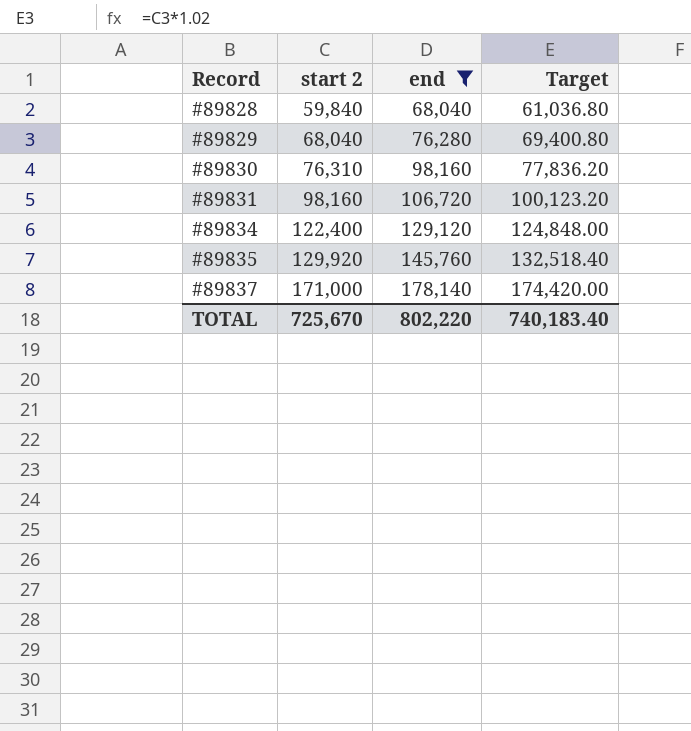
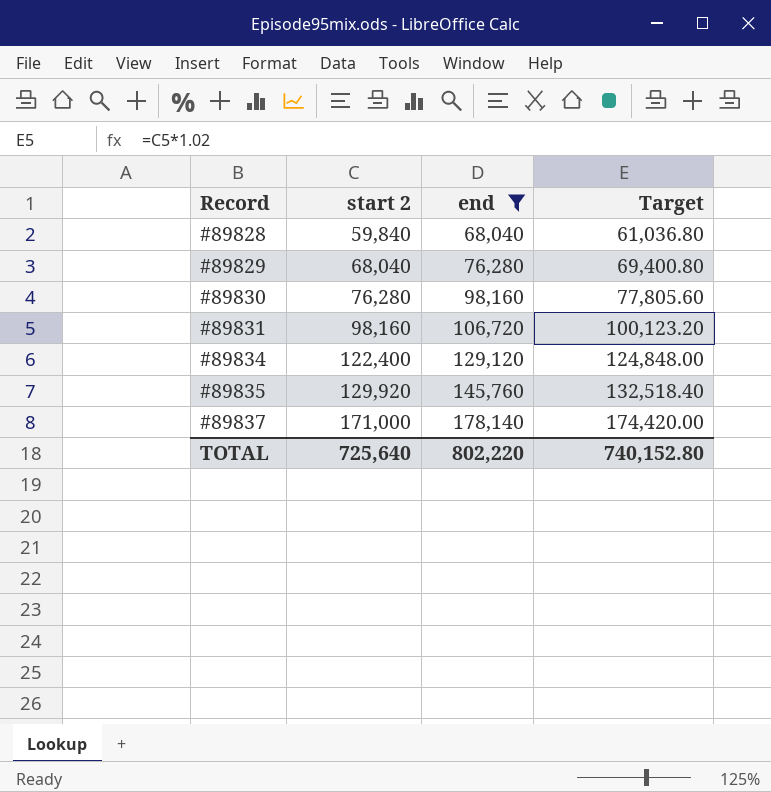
#89830 | start 2: 76,310 -> 76,280
#89830 | Target: 77,836.20 -> 77,805.60
TOTAL | start 2: 725,670 -> 725,640
TOTAL | Target: 740,183.40 -> 740,152.80

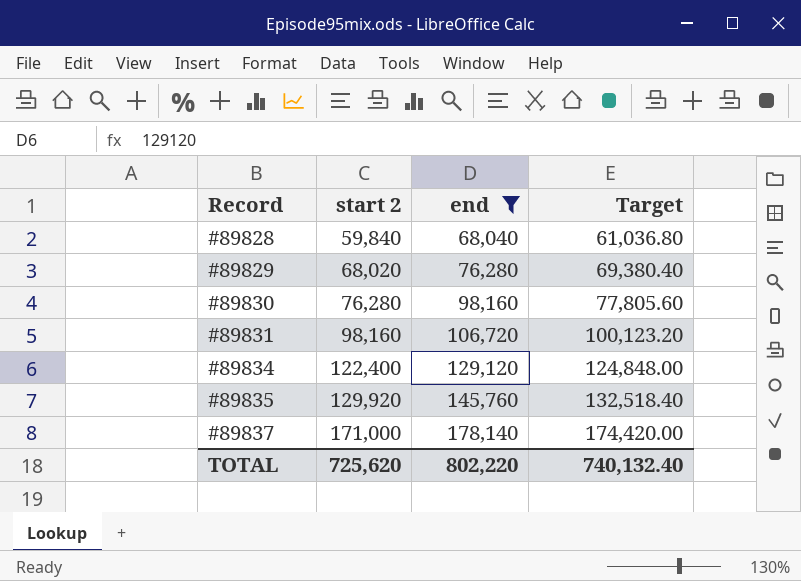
#89829 | start 2: 68,040 -> 68,020
#89829 | Target: 69,400.80 -> 69,380.40
TOTAL | start 2: 725,640 -> 725,620
TOTAL | Target: 740,152.80 -> 740,132.40

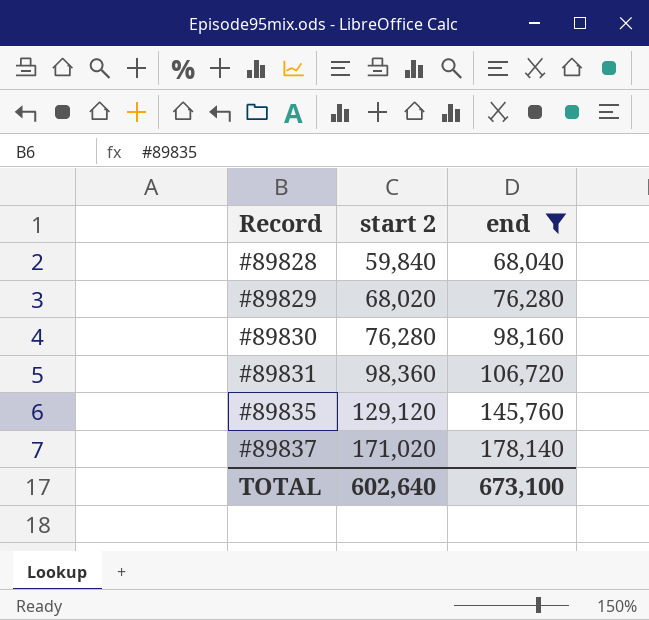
column Target | formula: [start 2] * 1.02 -> none
row #89834: 122,400 | 129,120 | 124,848.00 -> none
#89831 | start 2: 98,160 -> 98,360
#89835 | start 2: 129,920 -> 129,120
#89837 | start 2: 171,000 -> 171,020
TOTAL | start 2: 725,620 -> 602,640
TOTAL | end: 802,220 -> 673,100

